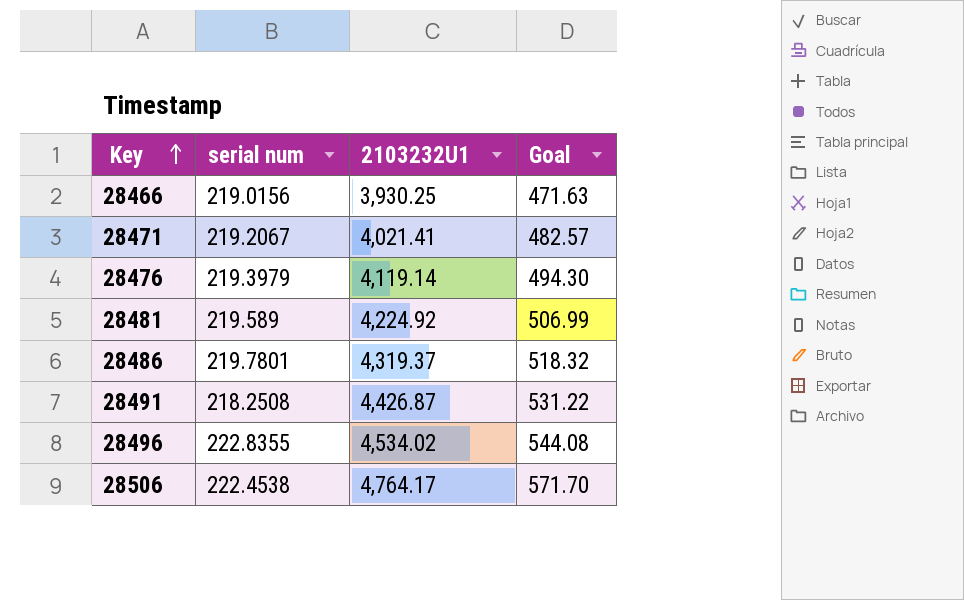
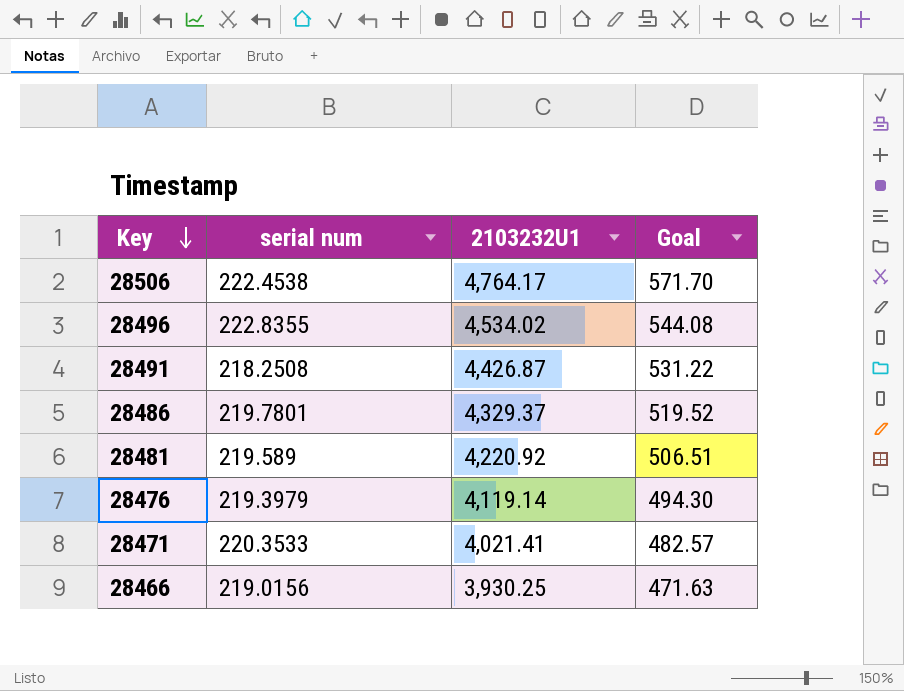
row order: Key ascending -> Key descending
28486 | 2103232U1: 4,319.37 -> 4,329.37
28486 | Goal: 518.32 -> 519.52
28481 | 2103232U1: 4,224.92 -> 4,220.92
28481 | Goal: 506.99 -> 506.51
28471 | serial num: 219.2067 -> 220.3533

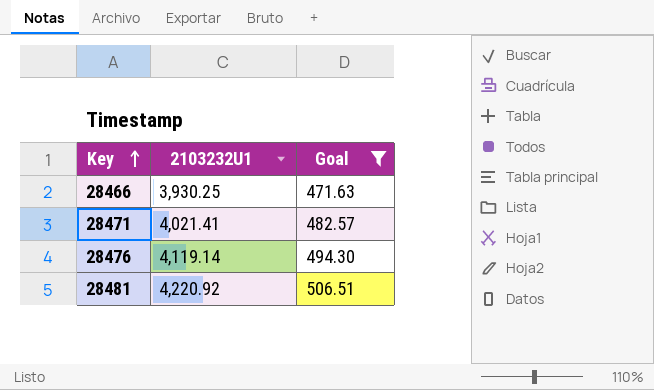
filter: none -> Goal <= 506.51
row order: Key descending -> Key ascending
column serial num | position: 2 -> none

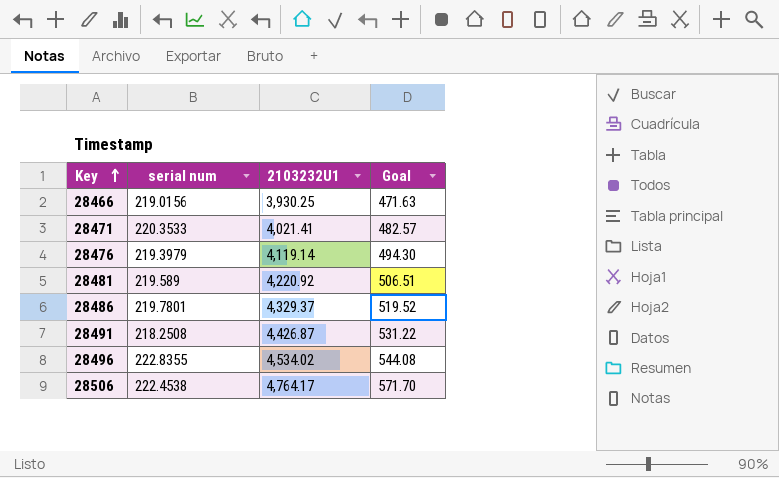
filter: Goal <= 506.51 -> none
column serial num | position: none -> 2

